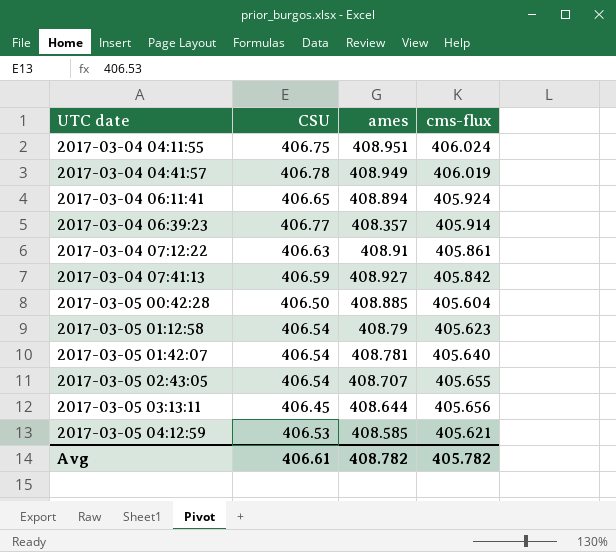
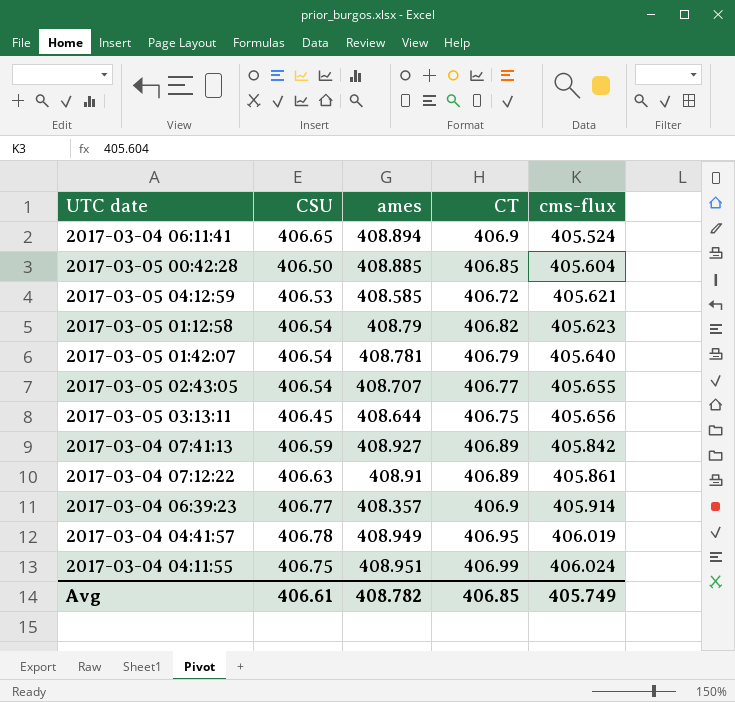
row order: UTC date ascending -> cms-flux ascending
column CT | position: none -> 4
2017-03-04 06:11:41 | cms-flux: 405.924 -> 405.524
Avg | cms-flux: 405.782 -> 405.749

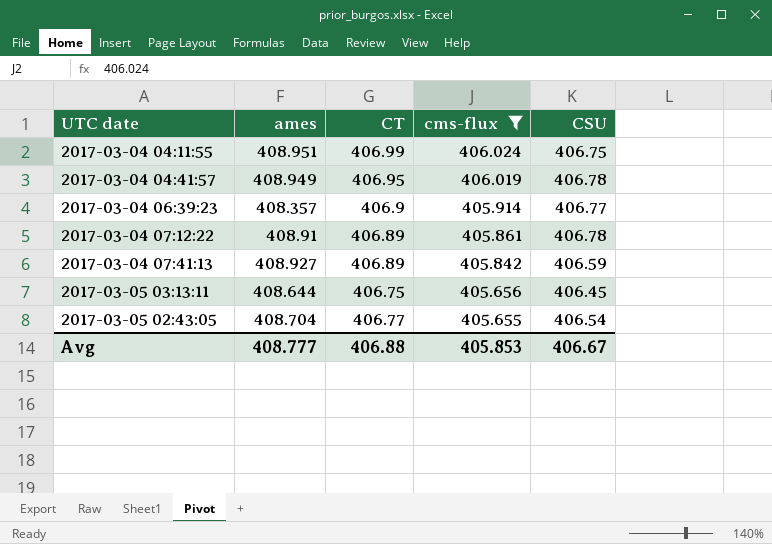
filter: none -> cms-flux >= 405.655
row order: cms-flux ascending -> cms-flux descending
column CSU | position: 2 -> 5
2017-03-04 07:12:22 | CSU: 406.63 -> 406.78
2017-03-05 02:43:05 | ames: 408.707 -> 408.704
Avg | ames: 408.782 -> 408.777
Avg | CT: 406.85 -> 406.88
Avg | cms-flux: 405.749 -> 405.853
Avg | CSU: 406.61 -> 406.67

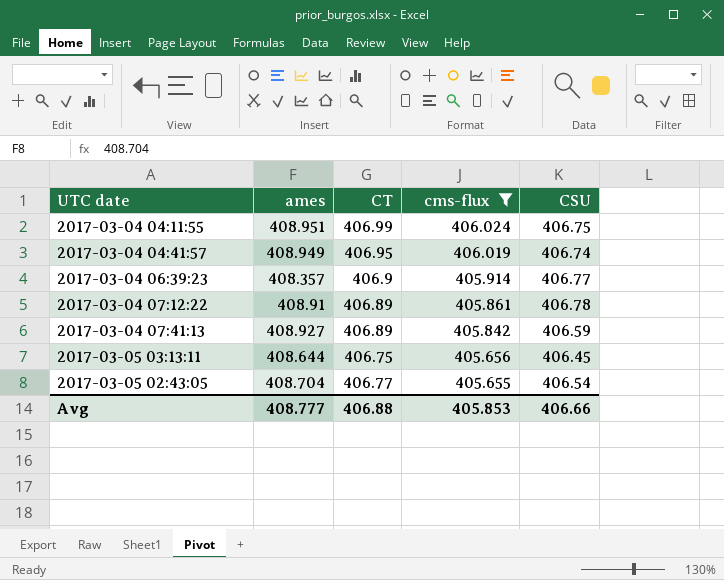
2017-03-04 04:41:57 | CSU: 406.78 -> 406.74
Avg | CSU: 406.67 -> 406.66

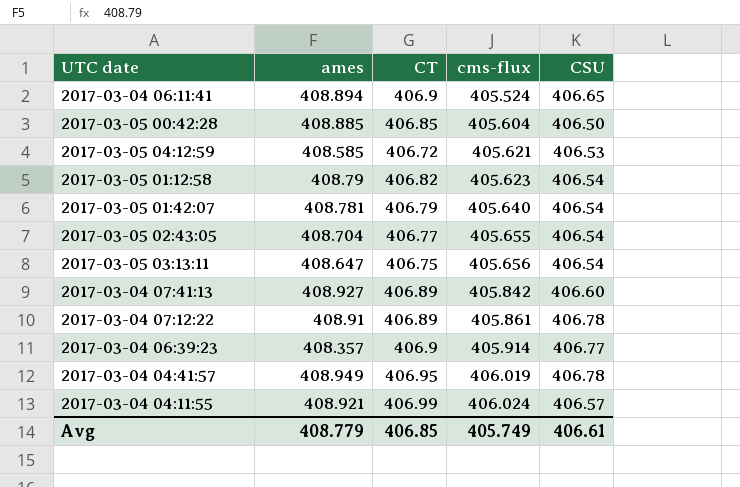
filter: cms-flux >= 405.655 -> none
row order: cms-flux descending -> cms-flux ascending
2017-03-05 03:13:11 | ames: 408.644 -> 408.647
2017-03-05 03:13:11 | CSU: 406.45 -> 406.54
2017-03-04 07:41:13 | CSU: 406.59 -> 406.60
2017-03-04 04:41:57 | CSU: 406.74 -> 406.78
2017-03-04 04:11:55 | ames: 408.951 -> 408.921
2017-03-04 04:11:55 | CSU: 406.75 -> 406.57
Avg | ames: 408.777 -> 408.779
Avg | CT: 406.88 -> 406.85
Avg | cms-flux: 405.853 -> 405.749
Avg | CSU: 406.66 -> 406.61

